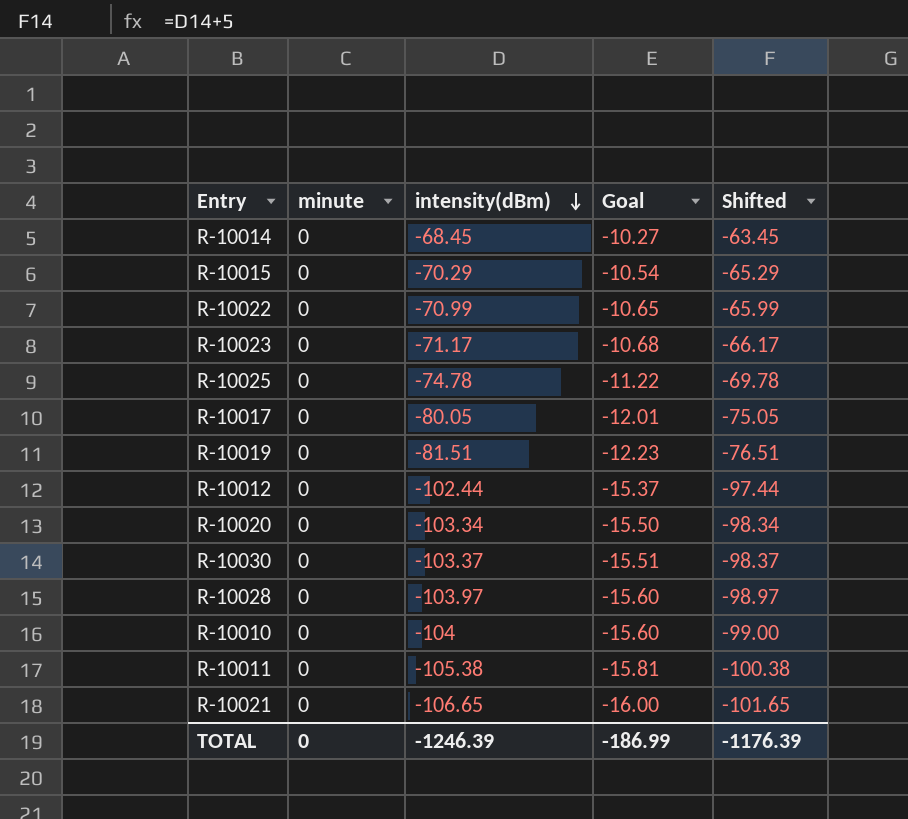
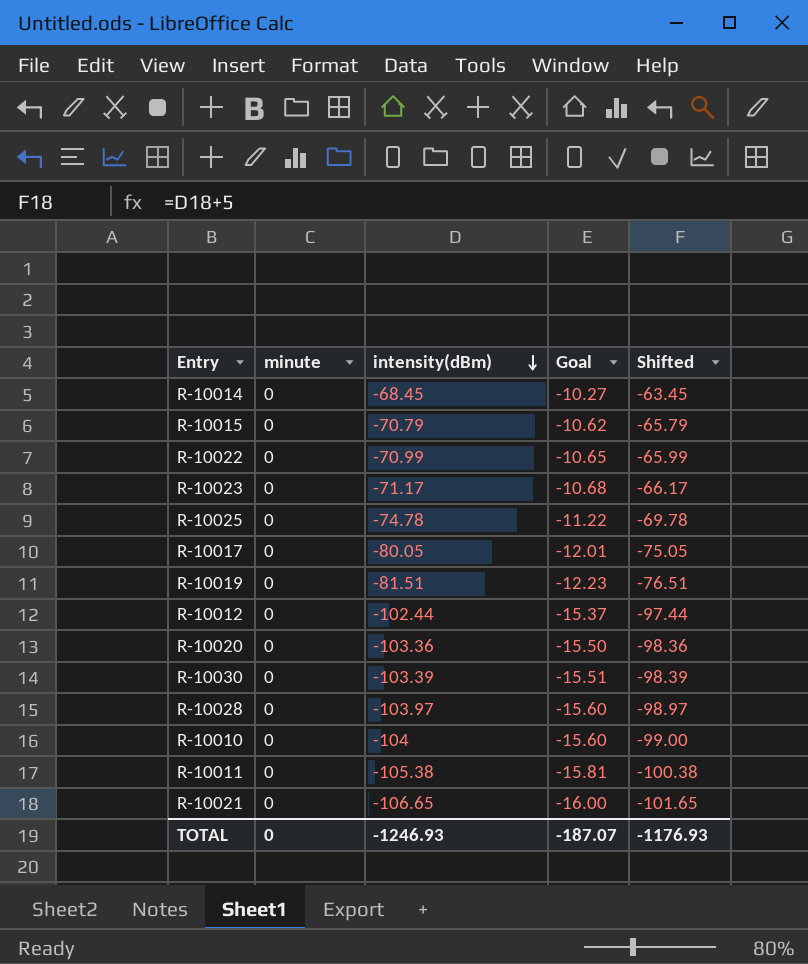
R-10015 | intensity(dBm): -70.29 -> -70.79
R-10015 | Goal: -10.54 -> -10.62
R-10015 | Shifted: -65.29 -> -65.79
R-10020 | intensity(dBm): -103.34 -> -103.36
R-10020 | Shifted: -98.34 -> -98.36
R-10030 | intensity(dBm): -103.37 -> -103.39
R-10030 | Shifted: -98.37 -> -98.39
TOTAL | intensity(dBm): -1246.39 -> -1246.93
TOTAL | Goal: -186.99 -> -187.07
TOTAL | Shifted: -1176.39 -> -1176.93

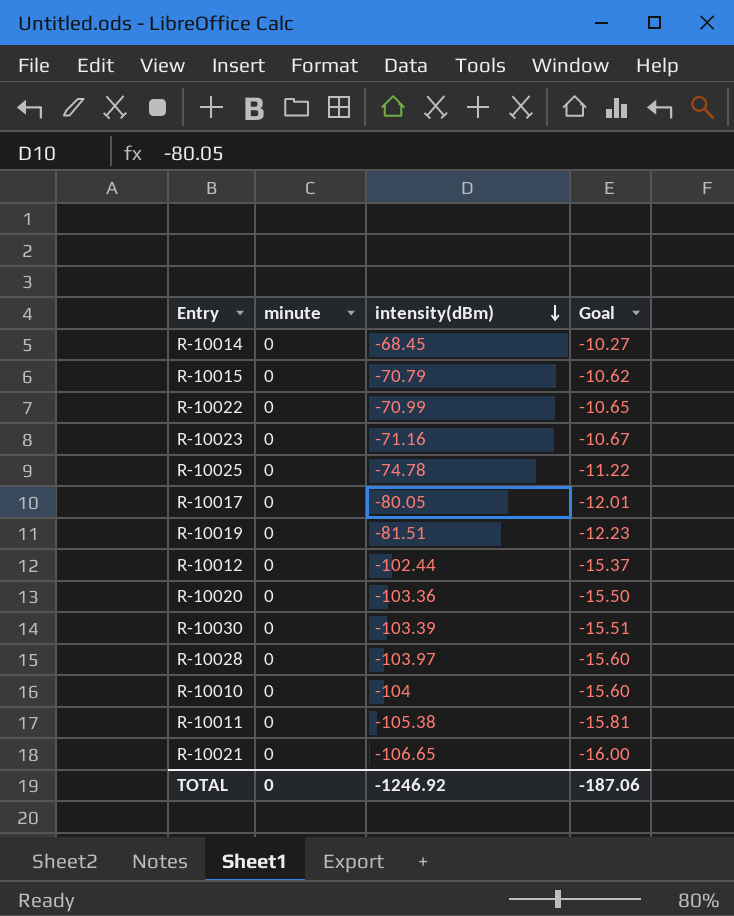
column Shifted | formula: [intensity(dBm)] + 5 -> none
R-10023 | intensity(dBm): -71.17 -> -71.16
R-10023 | Goal: -10.68 -> -10.67
TOTAL | intensity(dBm): -1246.93 -> -1246.92
TOTAL | Goal: -187.07 -> -187.06

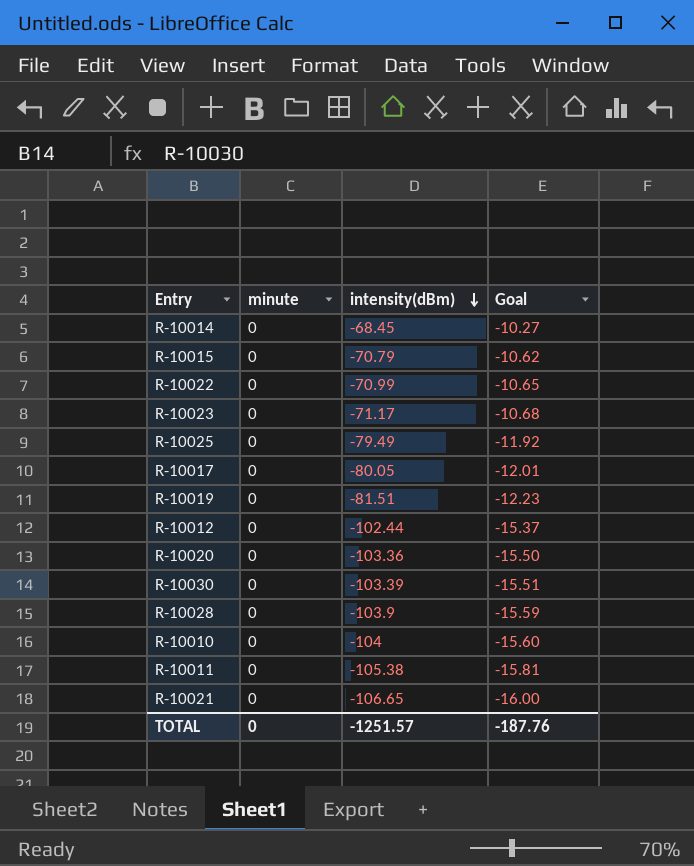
R-10023 | intensity(dBm): -71.16 -> -71.17
R-10023 | Goal: -10.67 -> -10.68
R-10025 | intensity(dBm): -74.78 -> -79.49
R-10025 | Goal: -11.22 -> -11.92
R-10028 | intensity(dBm): -103.97 -> -103.9
R-10028 | Goal: -15.60 -> -15.59
TOTAL | intensity(dBm): -1246.92 -> -1251.57
TOTAL | Goal: -187.06 -> -187.76

